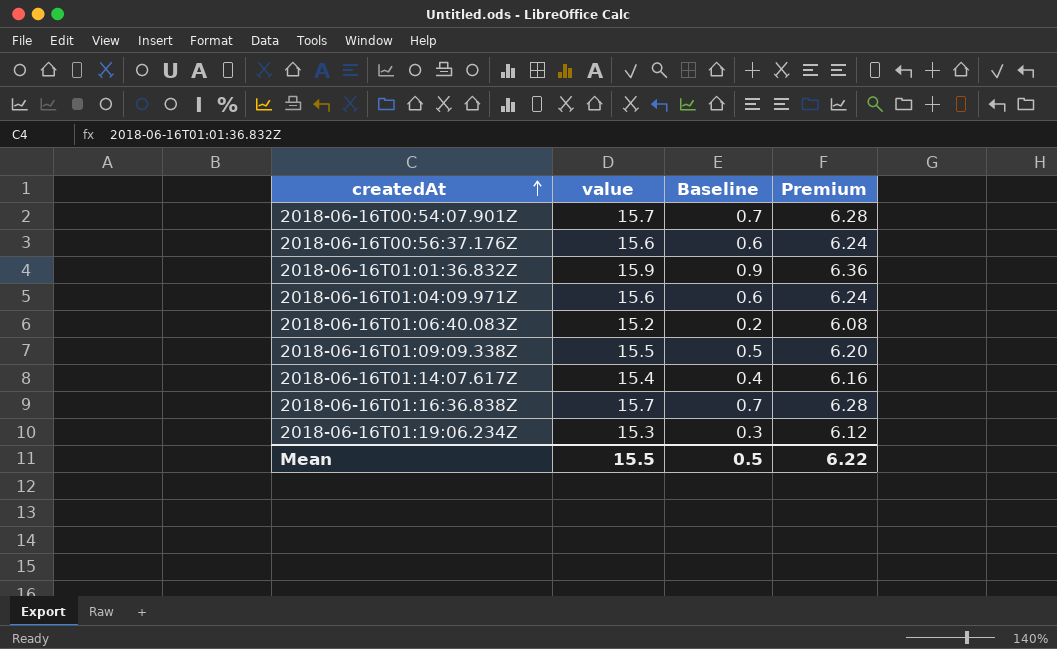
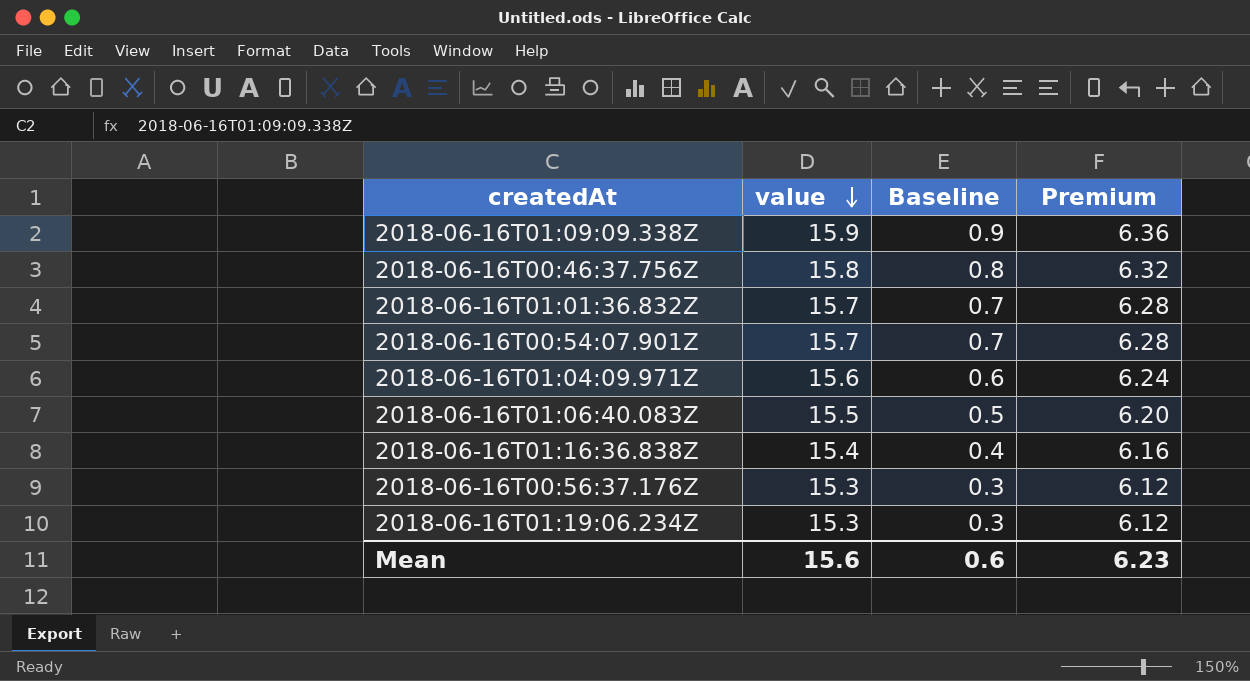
row order: createdAt ascending -> value descending
row 2018-06-16T01:14:07.617Z: 15.4 | 0.4 | 6.16 -> none
2018-06-16T01:09:09.338Z | value: 15.5 -> 15.9
2018-06-16T01:09:09.338Z | Baseline: 0.5 -> 0.9
2018-06-16T01:09:09.338Z | Premium: 6.20 -> 6.36
row 2018-06-16T00:46:37.756Z: none -> 15.8 | 0.8 | 6.32
2018-06-16T01:01:36.832Z | value: 15.9 -> 15.7
2018-06-16T01:01:36.832Z | Baseline: 0.9 -> 0.7
2018-06-16T01:01:36.832Z | Premium: 6.36 -> 6.28
2018-06-16T01:06:40.083Z | value: 15.2 -> 15.5
2018-06-16T01:06:40.083Z | Baseline: 0.2 -> 0.5
2018-06-16T01:06:40.083Z | Premium: 6.08 -> 6.20
2018-06-16T01:16:36.838Z | value: 15.7 -> 15.4
2018-06-16T01:16:36.838Z | Baseline: 0.7 -> 0.4
2018-06-16T01:16:36.838Z | Premium: 6.28 -> 6.16
2018-06-16T00:56:37.176Z | value: 15.6 -> 15.3
2018-06-16T00:56:37.176Z | Baseline: 0.6 -> 0.3
2018-06-16T00:56:37.176Z | Premium: 6.24 -> 6.12
Mean | value: 15.5 -> 15.6
Mean | Baseline: 0.5 -> 0.6
Mean | Premium: 6.22 -> 6.23

